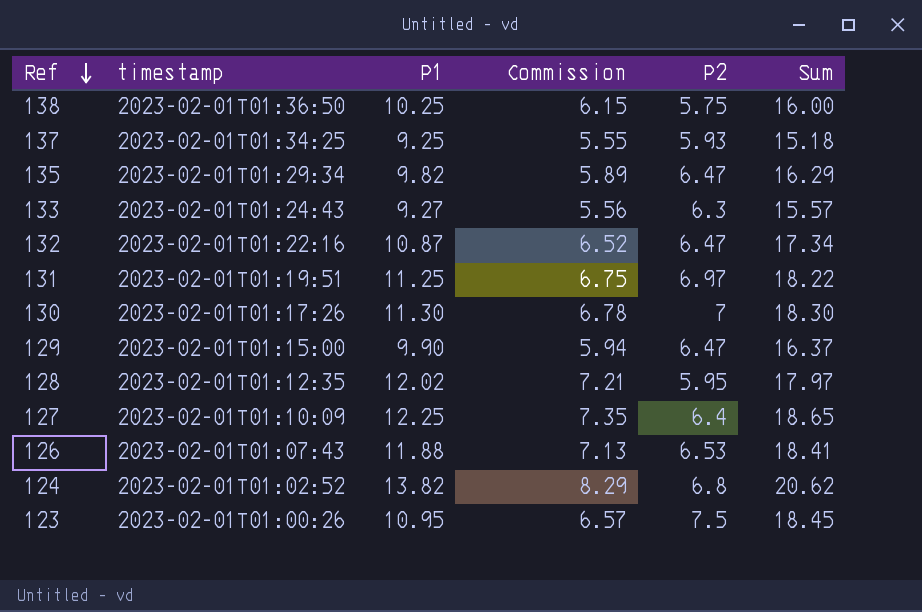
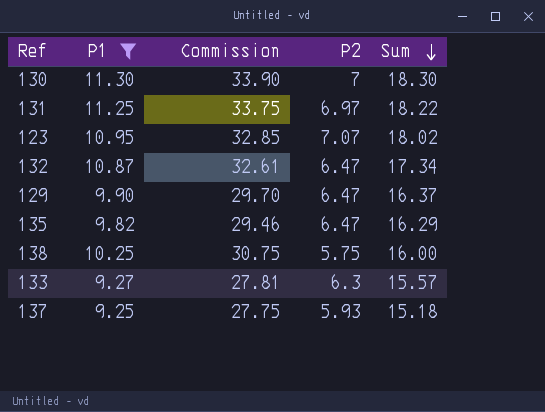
filter: none -> P1 <= 11.30
row order: Ref descending -> Sum descending
column timestamp | position: 2 -> none
column Commission | formula: [P1] * 0.6 -> [P1] * 3
123 | P2: 7.5 -> 7.07
123 | Sum: 18.45 -> 18.02

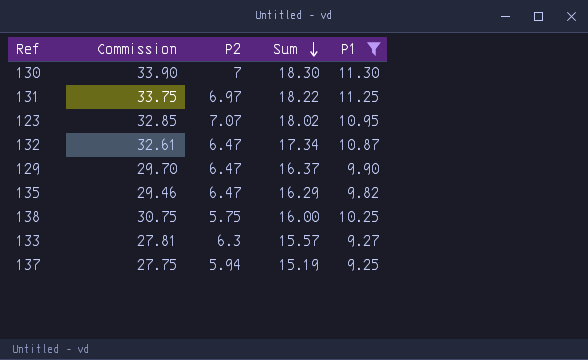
column P1 | position: 2 -> 5
137 | P2: 5.93 -> 5.94
137 | Sum: 15.18 -> 15.19

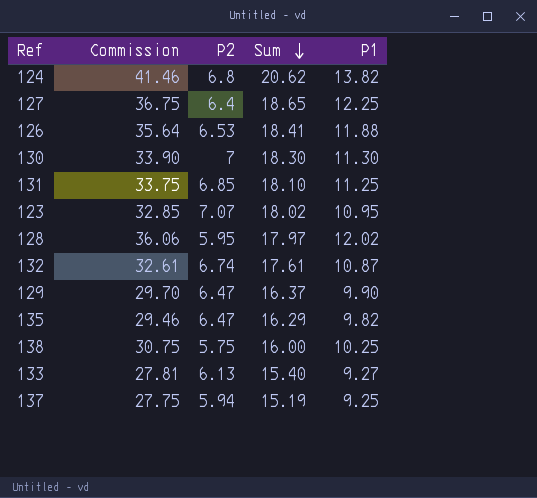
filter: P1 <= 11.30 -> none
131 | P2: 6.97 -> 6.85
131 | Sum: 18.22 -> 18.10
132 | P2: 6.47 -> 6.74
132 | Sum: 17.34 -> 17.61
133 | P2: 6.3 -> 6.13
133 | Sum: 15.57 -> 15.40

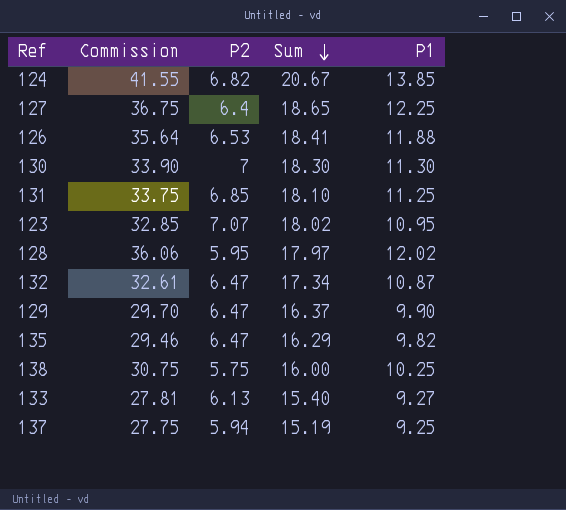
124 | Commission: 41.46 -> 41.55
124 | P2: 6.8 -> 6.82
124 | Sum: 20.62 -> 20.67
124 | P1: 13.82 -> 13.85
132 | P2: 6.74 -> 6.47
132 | Sum: 17.61 -> 17.34

